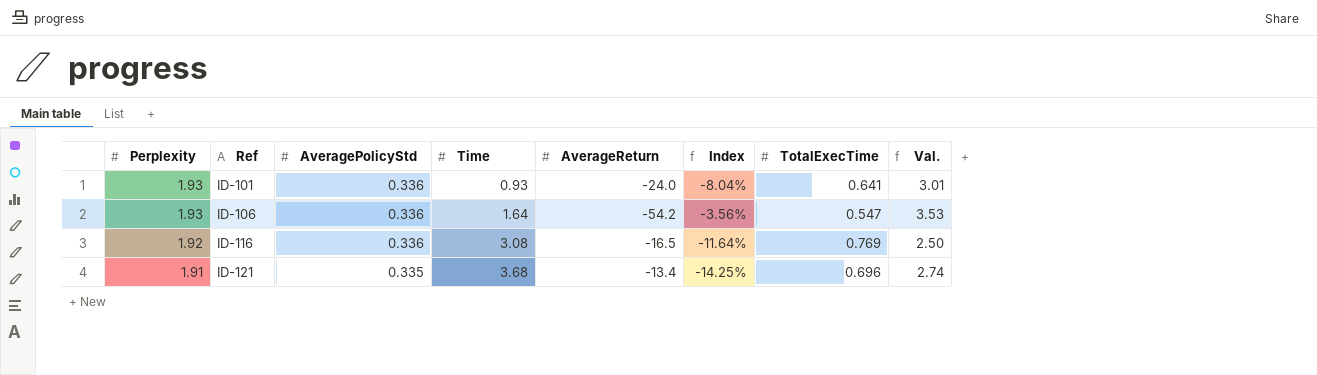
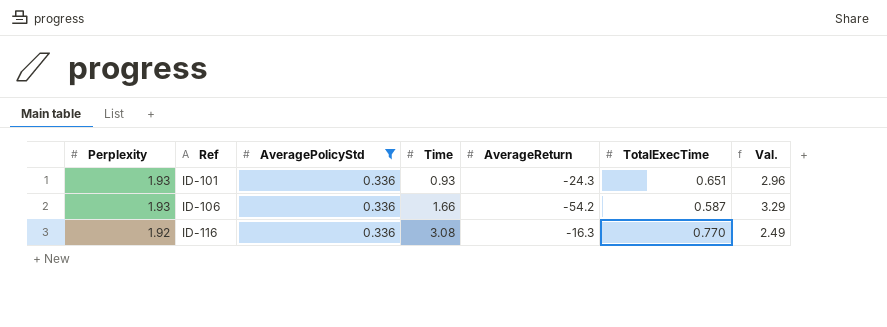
filter: none -> AveragePolicyStd = 0.336
column Index | formula: [Perplexity] / [AverageReturn] -> none
ID-101 | AverageReturn: -24.0 -> -24.3
ID-101 | TotalExecTime: 0.641 -> 0.651
ID-101 | Val.: 3.01 -> 2.96
ID-106 | Time: 1.64 -> 1.66
ID-106 | TotalExecTime: 0.547 -> 0.587
ID-106 | Val.: 3.53 -> 3.29
ID-116 | AverageReturn: -16.5 -> -16.3
ID-116 | TotalExecTime: 0.769 -> 0.770
ID-116 | Val.: 2.50 -> 2.49

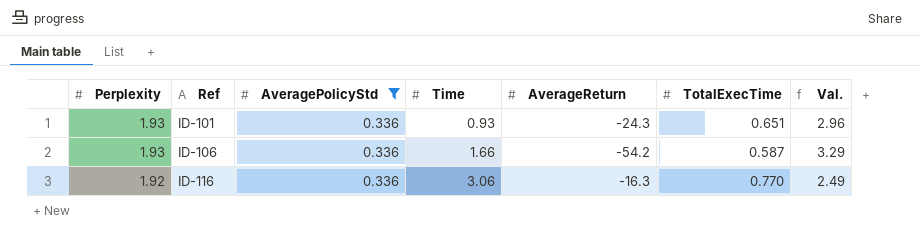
ID-116 | Time: 3.08 -> 3.06

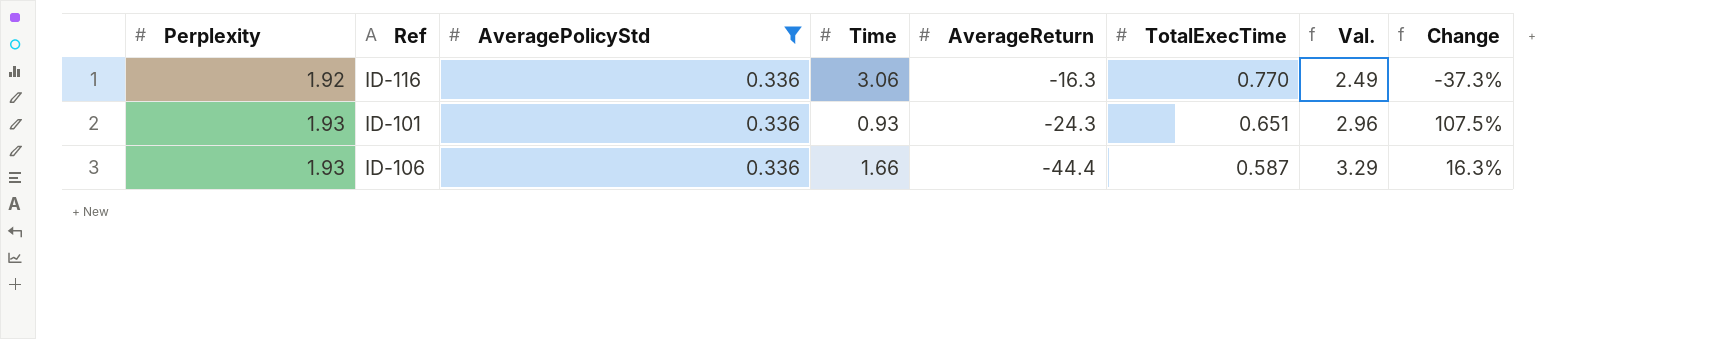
row order: Perplexity descending -> Perplexity ascending
column Change | formula: none -> ([Perplexity] - [Time]) / [Time]
ID-106 | AverageReturn: -54.2 -> -44.4

